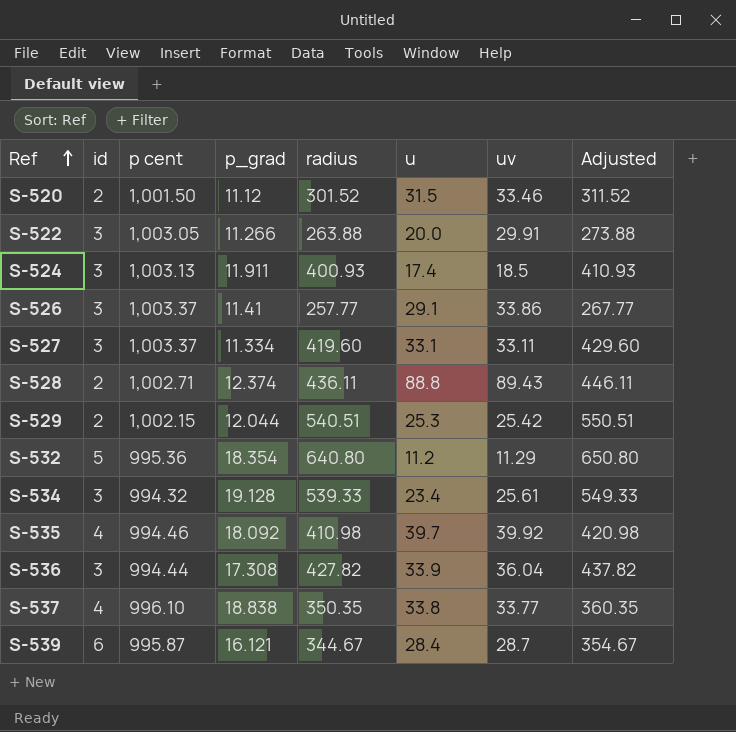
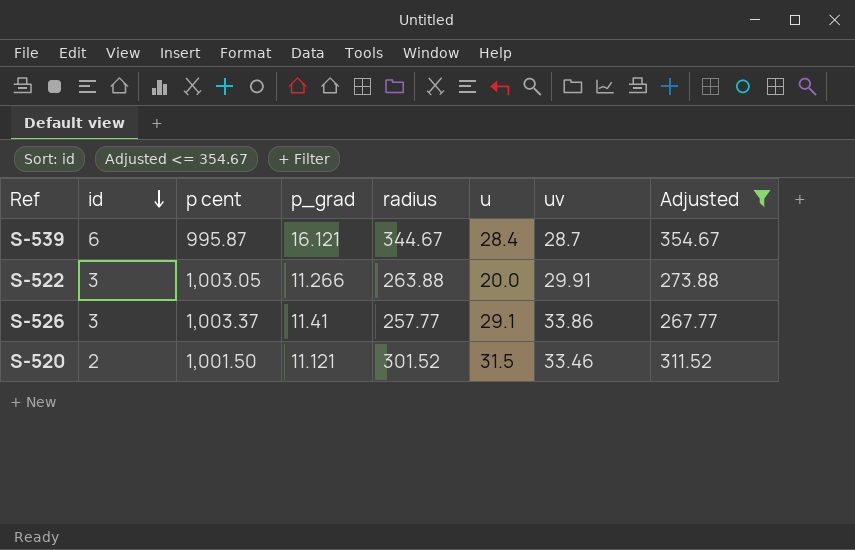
filter: none -> Adjusted <= 354.67
row order: Ref ascending -> id descending
S-520 | p_grad: 11.12 -> 11.121

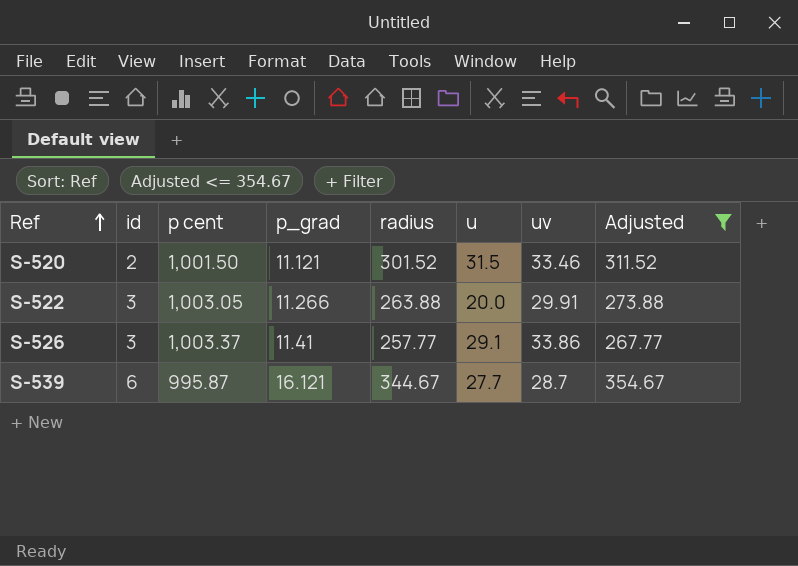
row order: id descending -> Ref ascending
S-539 | u: 28.4 -> 27.7

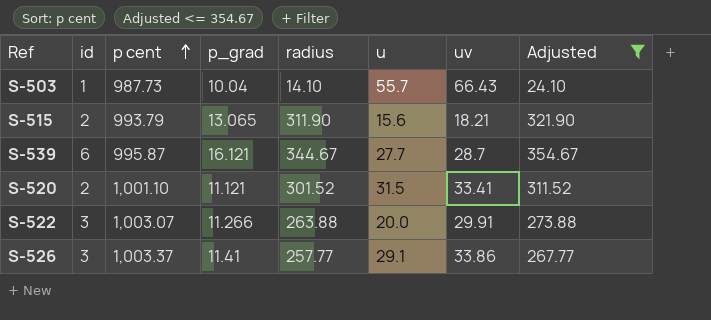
row order: Ref ascending -> p cent ascending
row S-503: none -> 1 | 987.73 | 10.04 | 14.10 | 55.7 | 66.43 | 24.10
row S-515: none -> 2 | 993.79 | 13.065 | 311.90 | 15.6 | 18.21 | 321.90
S-520 | p cent: 1,001.50 -> 1,001.10
S-520 | uv: 33.46 -> 33.41
S-522 | p cent: 1,003.05 -> 1,003.07

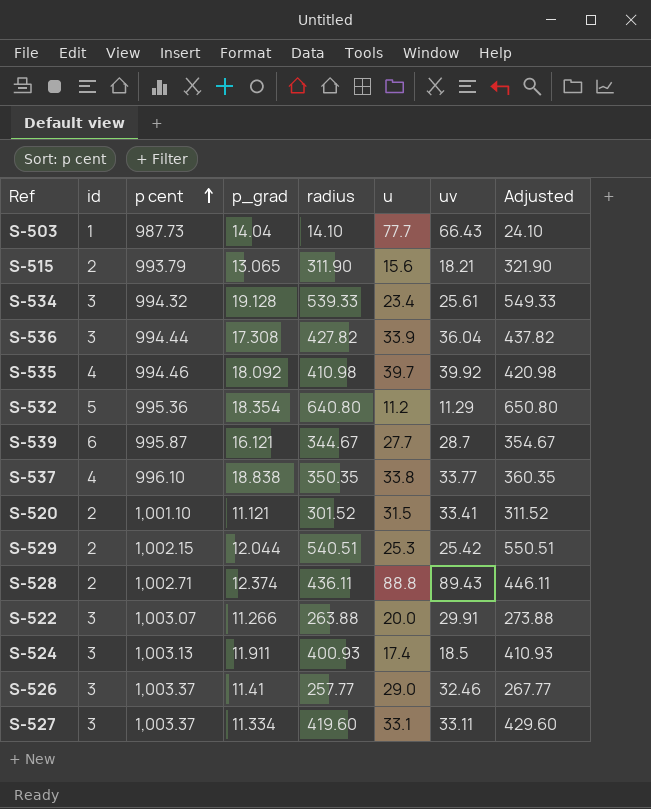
filter: Adjusted <= 354.67 -> none
S-503 | p_grad: 10.04 -> 14.04
S-503 | u: 55.7 -> 77.7
S-526 | u: 29.1 -> 29.0
S-526 | uv: 33.86 -> 32.46

